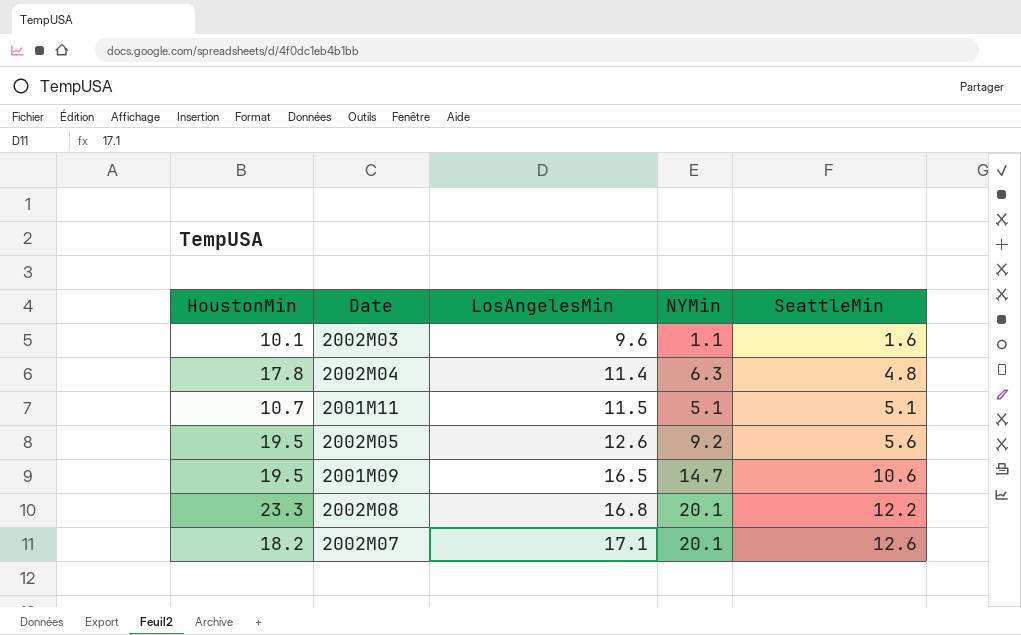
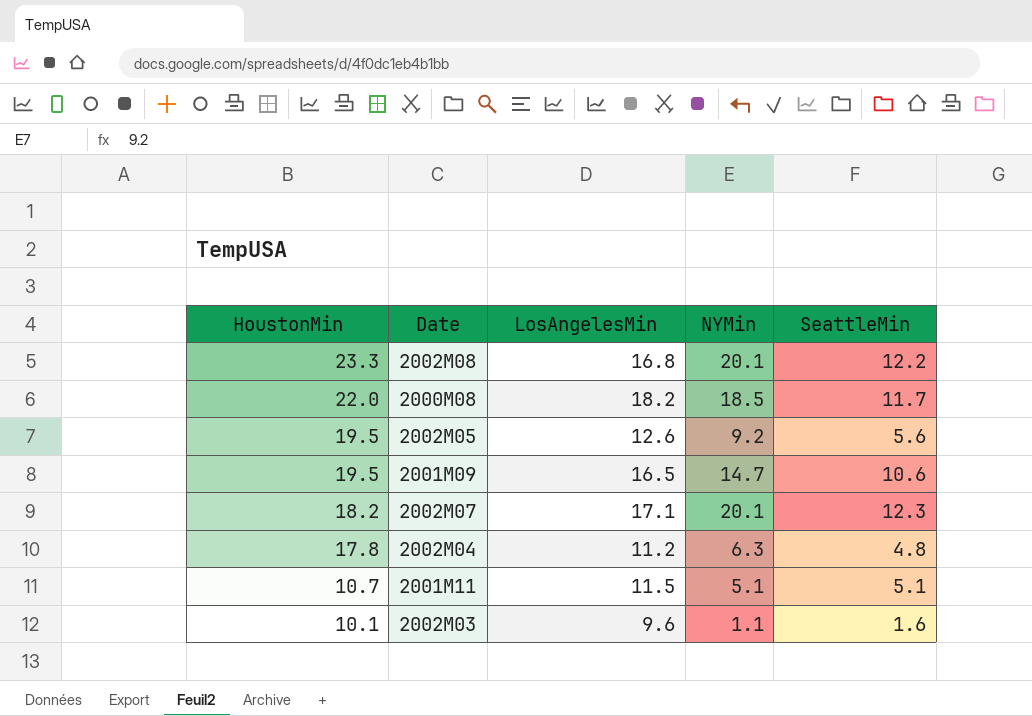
row order: LosAngelesMin ascending -> HoustonMin descending
row 2000M08: none -> 22.0 | 18.2 | 18.5 | 11.7
2002M07 | SeattleMin: 12.6 -> 12.3
2002M04 | LosAngelesMin: 11.4 -> 11.2

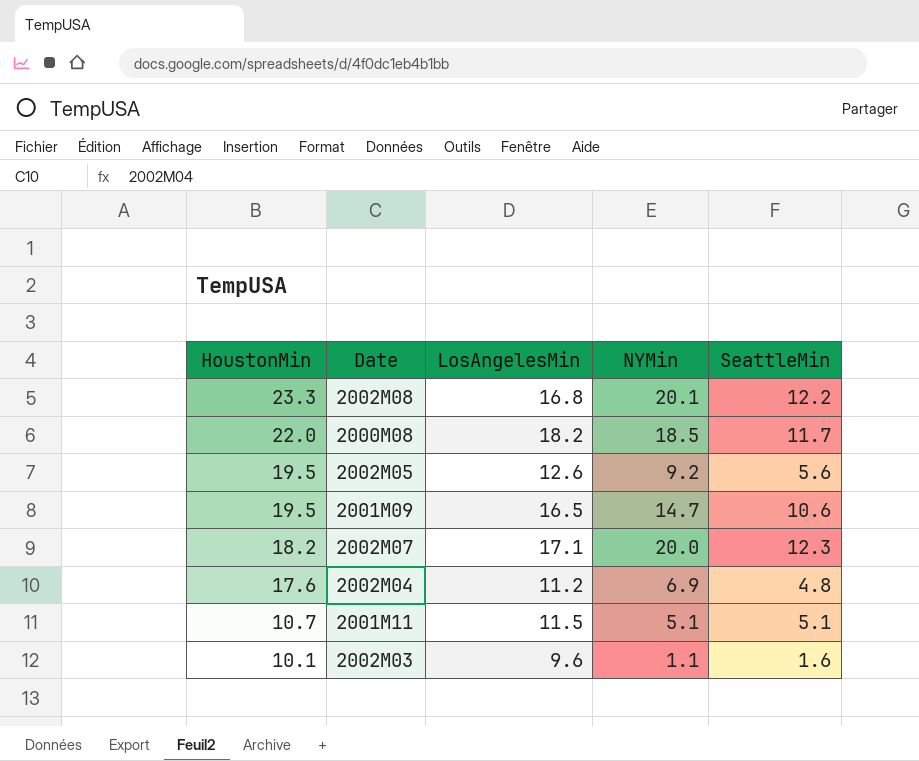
2002M07 | NYMin: 20.1 -> 20.0
2002M04 | HoustonMin: 17.8 -> 17.6
2002M04 | NYMin: 6.3 -> 6.9

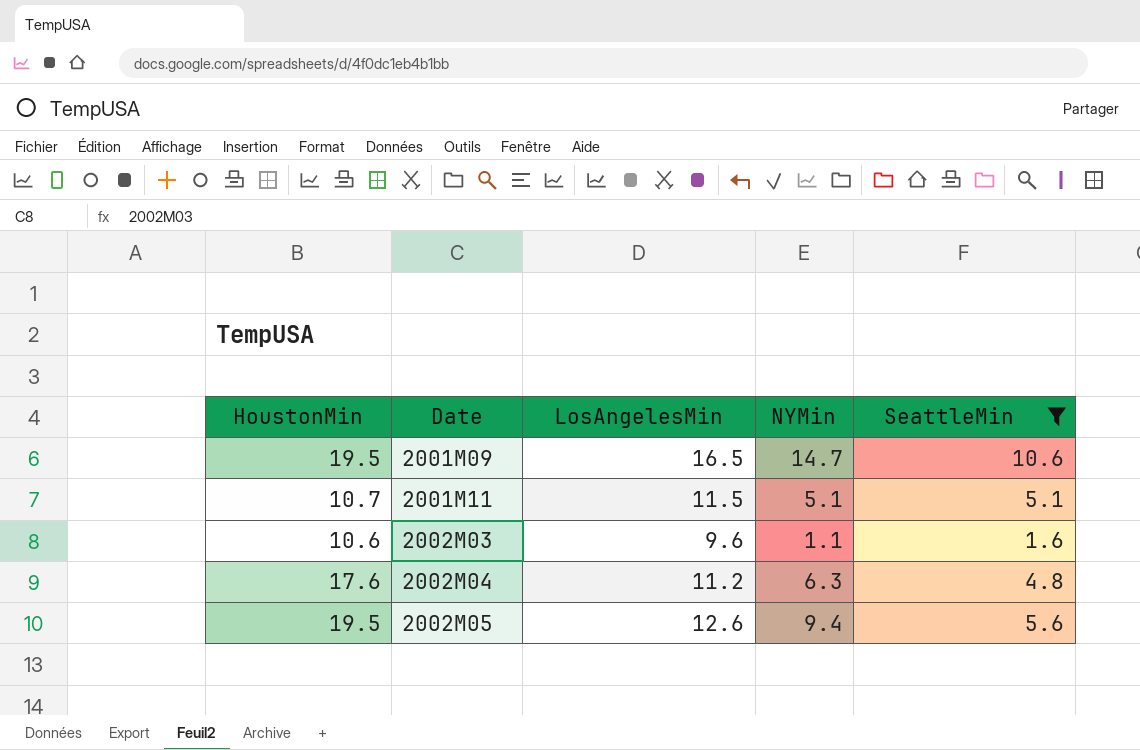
filter: none -> SeattleMin <= 10.6
row order: HoustonMin descending -> Date ascending
2002M03 | HoustonMin: 10.1 -> 10.6
2002M04 | NYMin: 6.9 -> 6.3
2002M05 | NYMin: 9.2 -> 9.4

